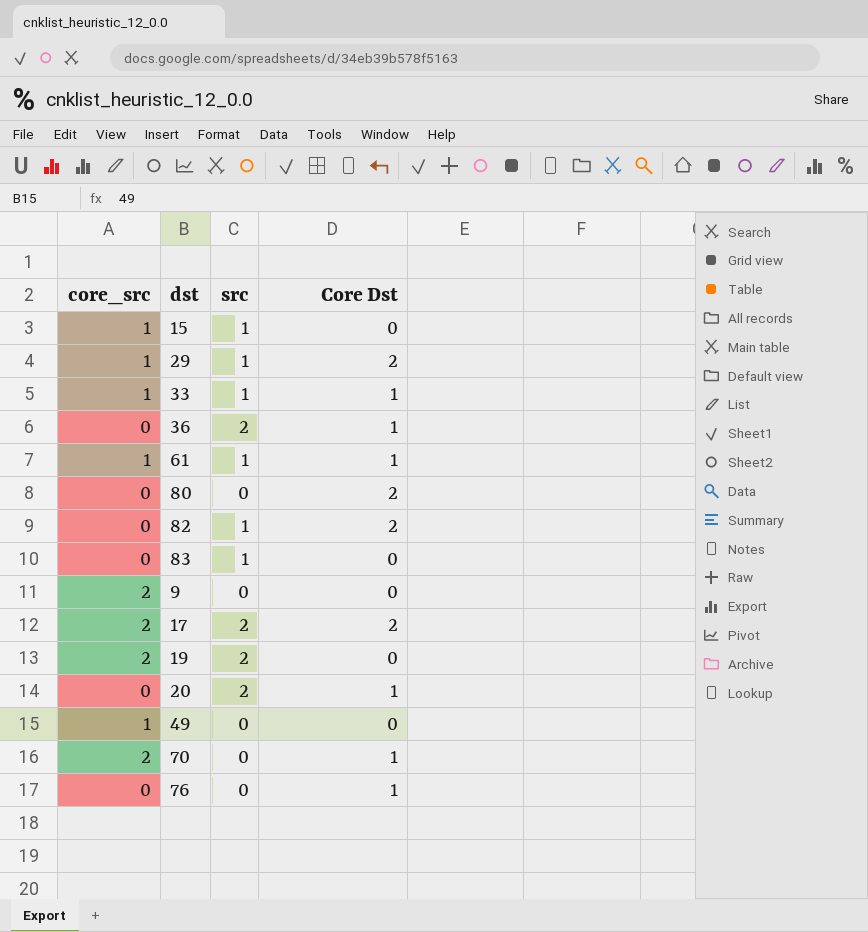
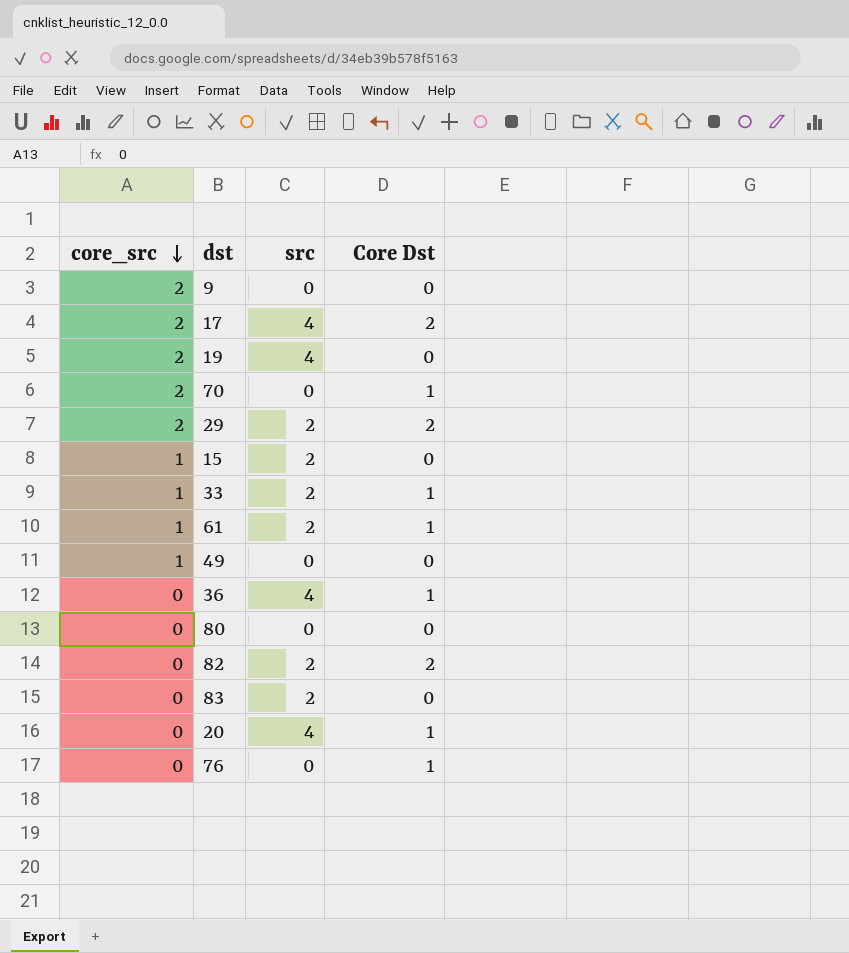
row order: none -> core_src descending
17 | src: 2 -> 4
19 | src: 2 -> 4
29 | core_src: 1 -> 2
29 | src: 1 -> 2
15 | src: 1 -> 2
33 | src: 1 -> 2
61 | src: 1 -> 2
36 | src: 2 -> 4
80 | Core Dst: 2 -> 0
82 | src: 1 -> 2
83 | src: 1 -> 2
20 | src: 2 -> 4

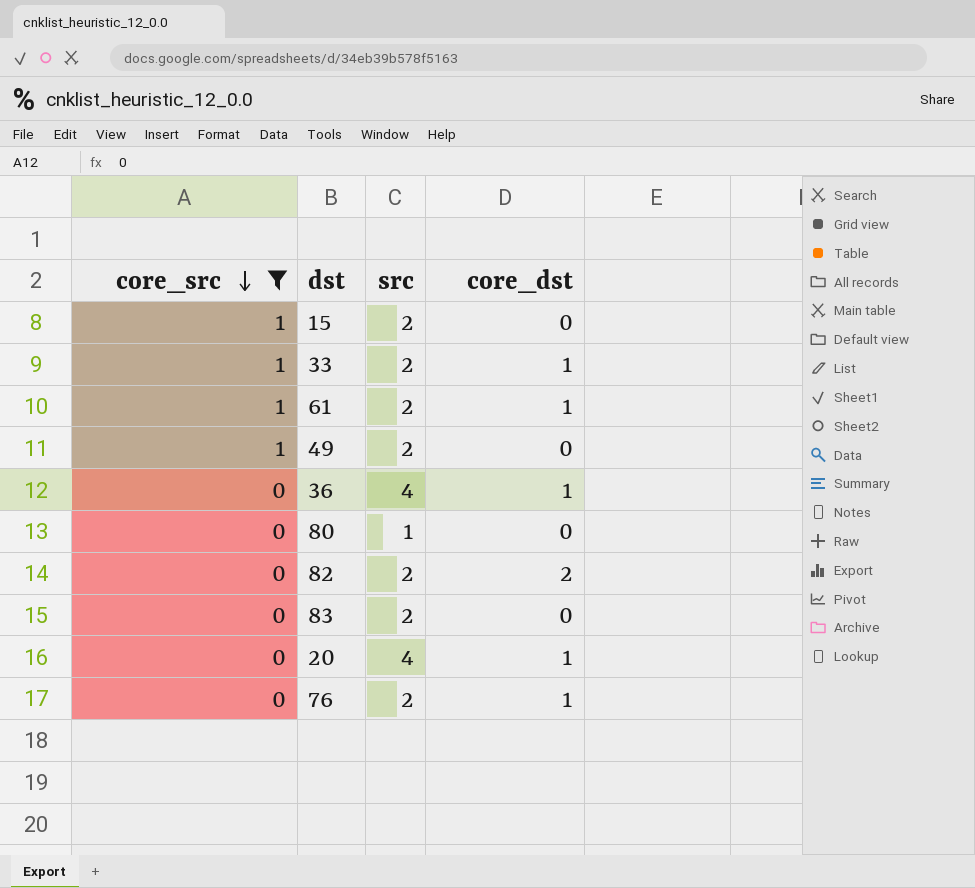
filter: none -> core_src != 2
column name: Core Dst -> core_dst
49 | src: 0 -> 2
80 | src: 0 -> 1
76 | src: 0 -> 2

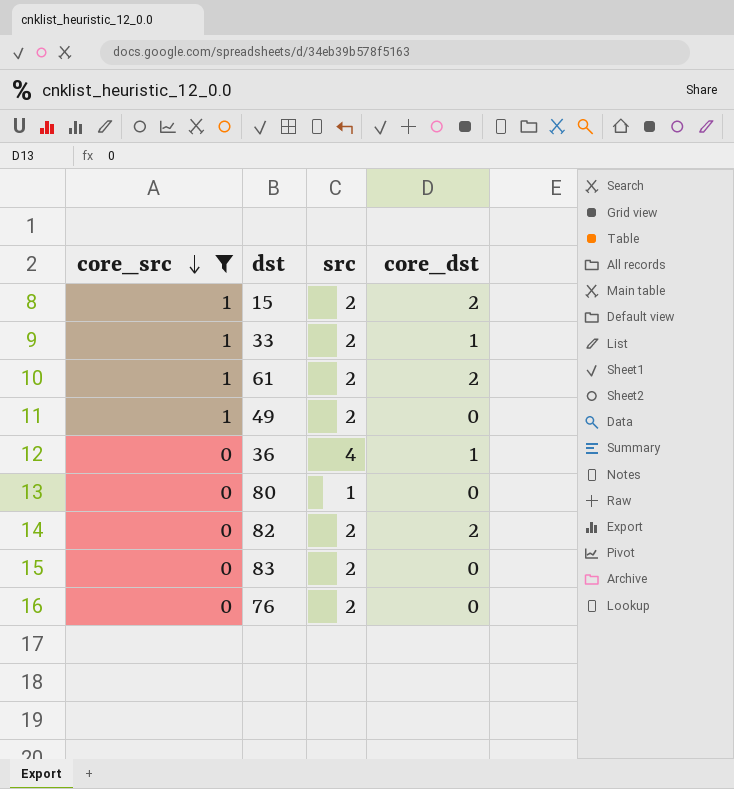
row 20: 0 | 4 | 1 -> none
15 | core_dst: 0 -> 2
61 | core_dst: 1 -> 2
76 | core_dst: 1 -> 0

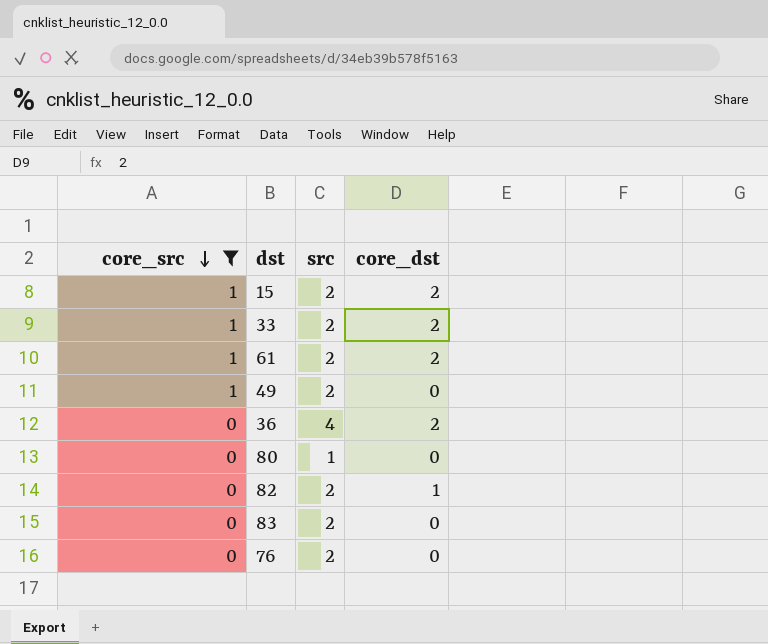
33 | core_dst: 1 -> 2
36 | core_dst: 1 -> 2
82 | core_dst: 2 -> 1

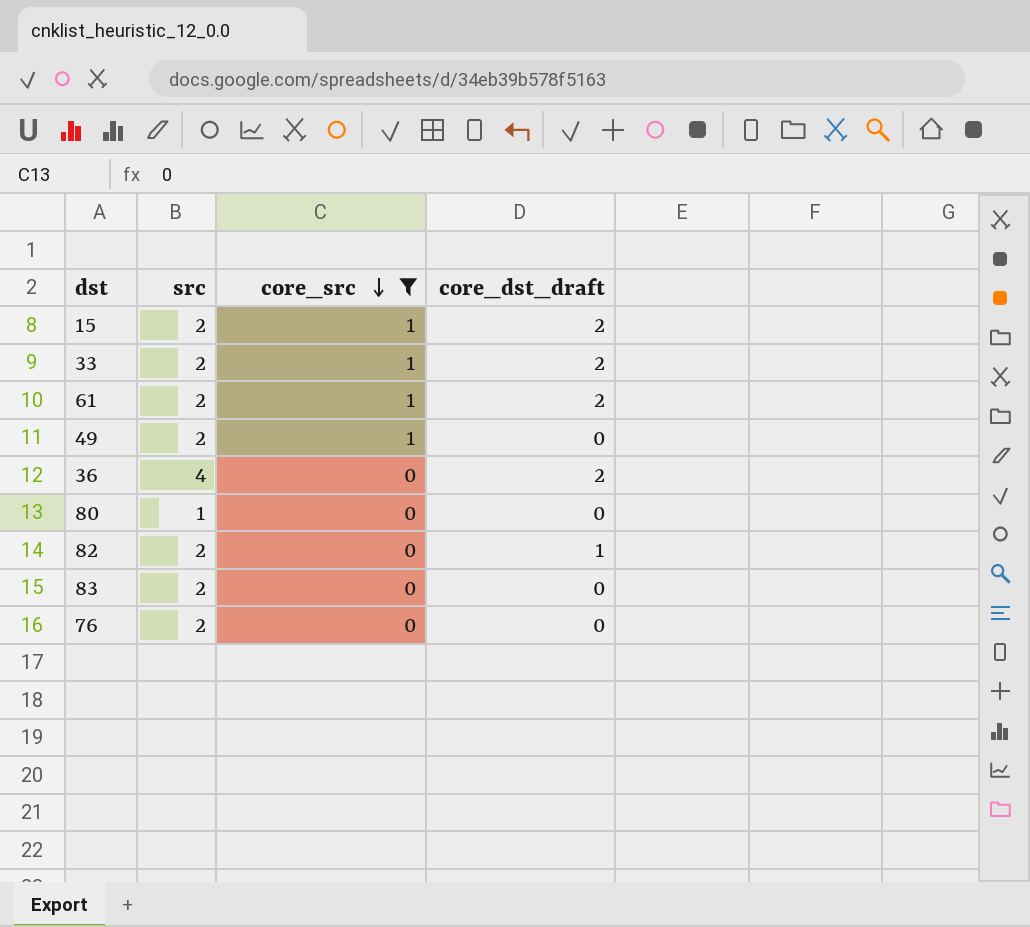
column core_src | position: 1 -> 3
column name: core_dst -> core_dst_draft

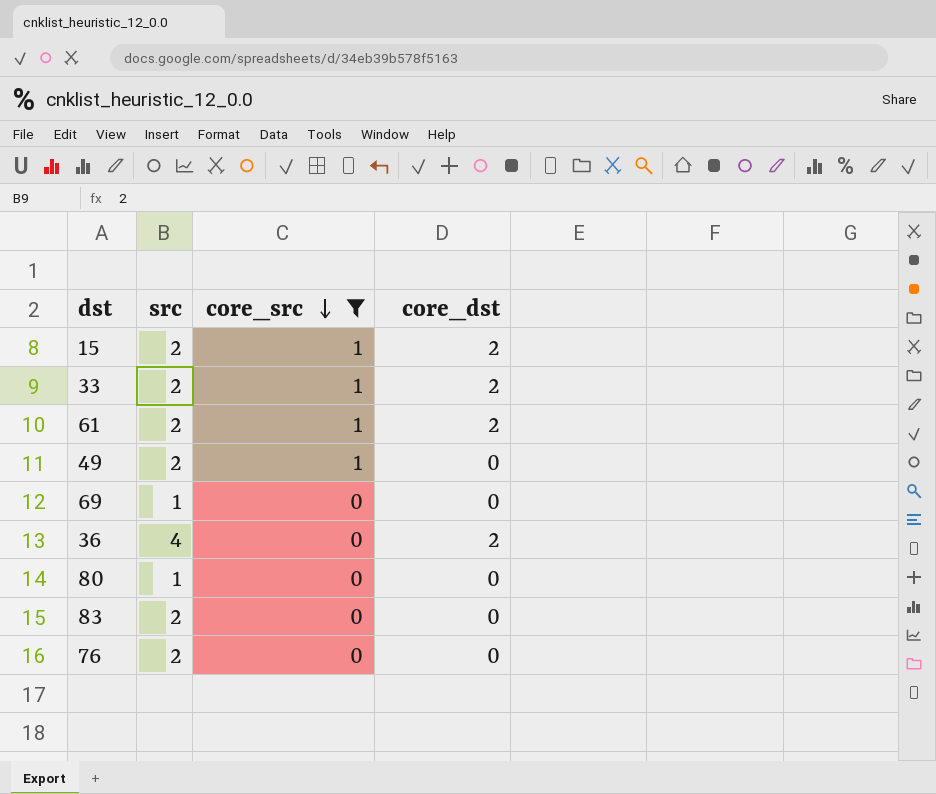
column name: core_dst_draft -> core_dst
row 82: 2 | 0 | 1 -> none
row 69: none -> 1 | 0 | 0

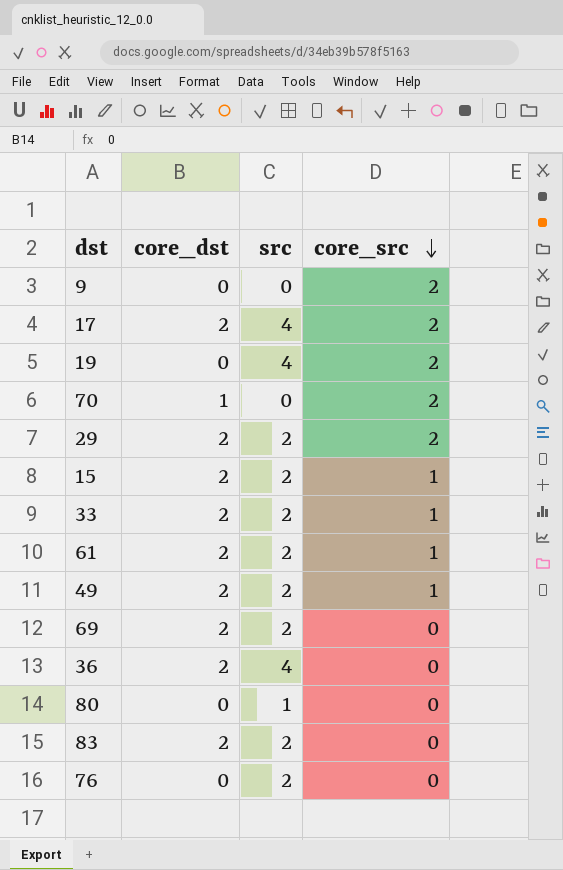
filter: core_src != 2 -> none
column core_dst | position: 4 -> 2
49 | core_dst: 0 -> 2
69 | core_dst: 0 -> 2
69 | src: 1 -> 2
83 | core_dst: 0 -> 2

